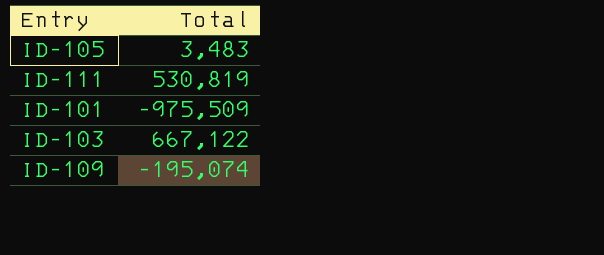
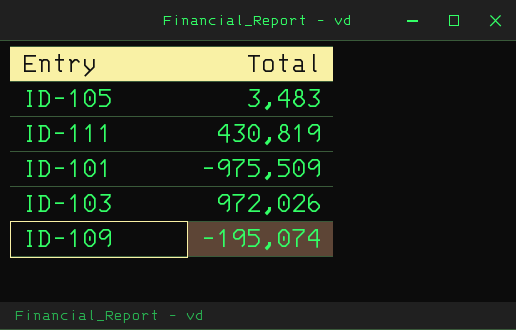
ID-111 | Total: 530,819 -> 430,819
ID-103 | Total: 667,122 -> 972,026

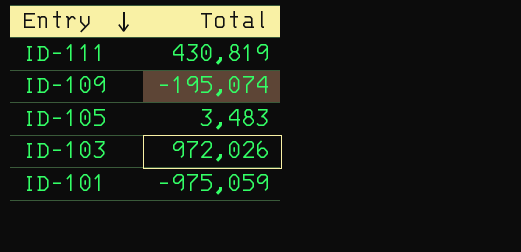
row order: none -> Entry descending
ID-101 | Total: -975,509 -> -975,059

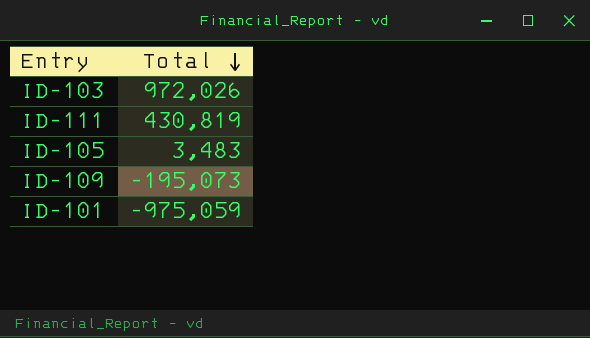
row order: Entry descending -> Total descending
ID-109 | Total: -195,074 -> -195,073

